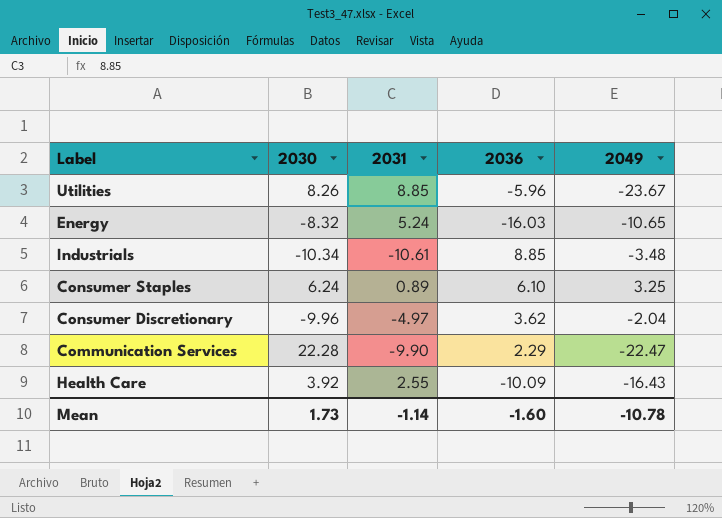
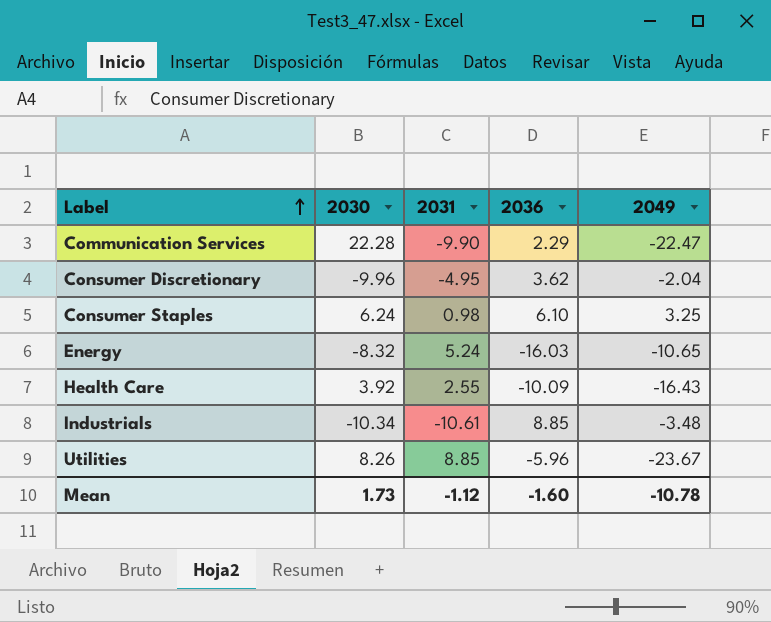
row order: none -> Label ascending
Consumer Discretionary | 2031: -4.97 -> -4.95
Consumer Staples | 2031: 0.89 -> 0.98
Mean | 2031: -1.14 -> -1.12

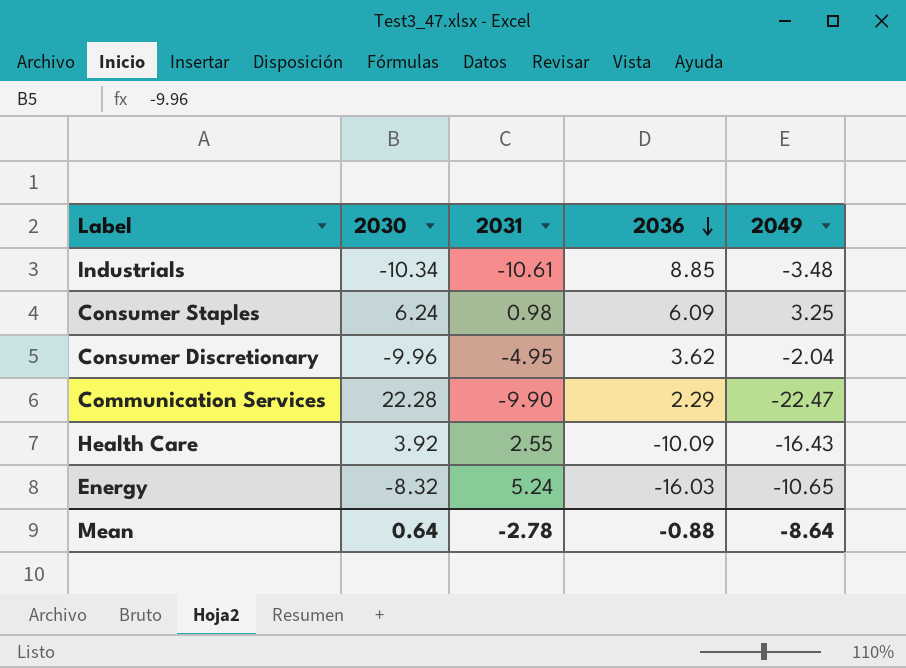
row order: Label ascending -> 2036 descending
row Utilities: 8.26 | 8.85 | -5.96 | -23.67 -> none
Consumer Staples | 2036: 6.10 -> 6.09
Mean | 2030: 1.73 -> 0.64
Mean | 2031: -1.12 -> -2.78
Mean | 2036: -1.60 -> -0.88
Mean | 2049: -10.78 -> -8.64

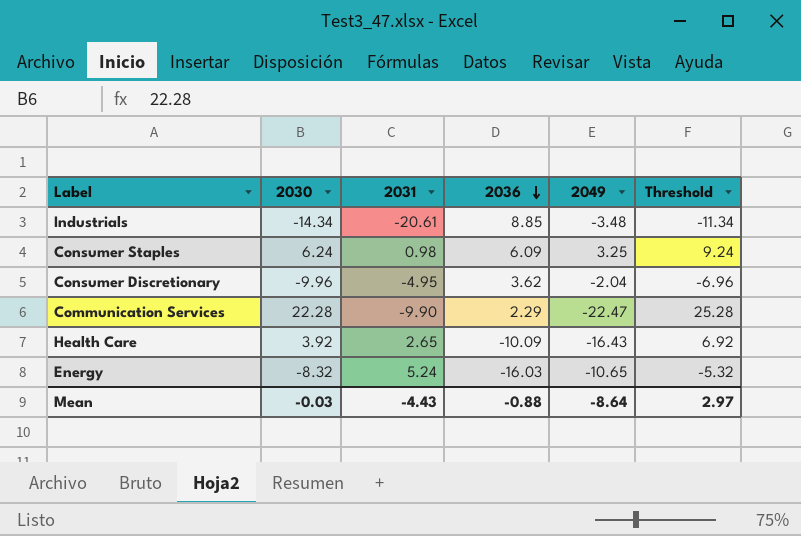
column Threshold | formula: none -> [2030] + 3
Industrials | 2030: -10.34 -> -14.34
Industrials | 2031: -10.61 -> -20.61
Health Care | 2031: 2.55 -> 2.65
Mean | 2030: 0.64 -> -0.03
Mean | 2031: -2.78 -> -4.43

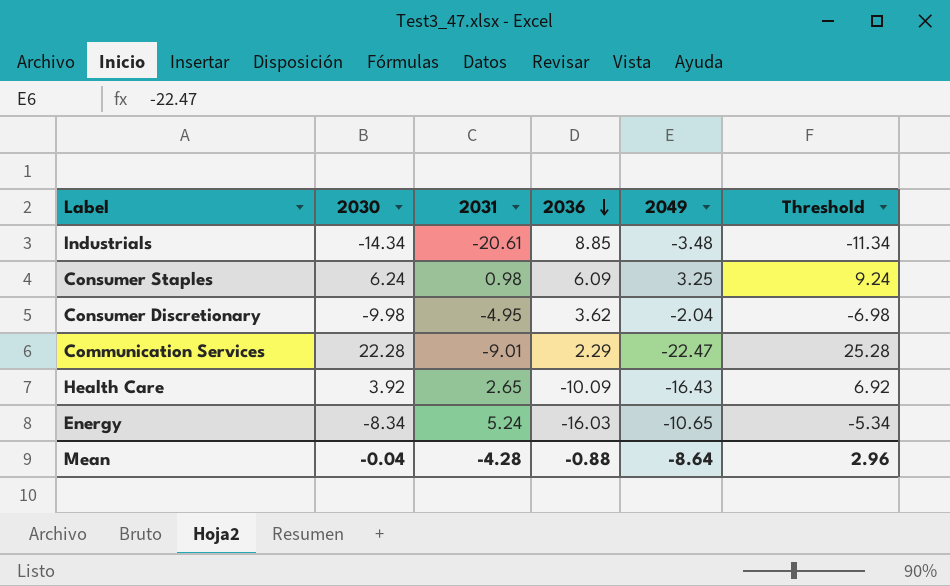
Consumer Discretionary | 2030: -9.96 -> -9.98
Consumer Discretionary | Threshold: -6.96 -> -6.98
Communication Services | 2031: -9.90 -> -9.01
Energy | 2030: -8.32 -> -8.34
Energy | Threshold: -5.32 -> -5.34
Mean | 2030: -0.03 -> -0.04
Mean | 2031: -4.43 -> -4.28
Mean | Threshold: 2.97 -> 2.96

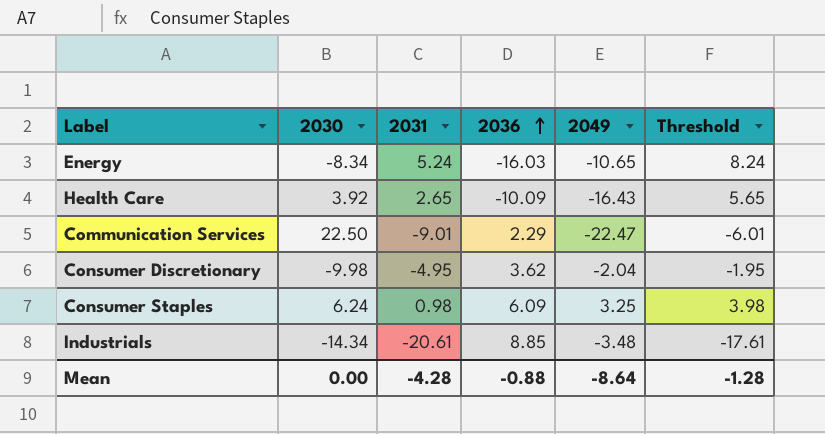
row order: 2036 descending -> 2036 ascending
column Threshold | formula: [2030] + 3 -> [2031] + 3
Communication Services | 2030: 22.28 -> 22.50
Mean | 2030: -0.04 -> 0.00
Mean | Threshold: 2.96 -> -1.28

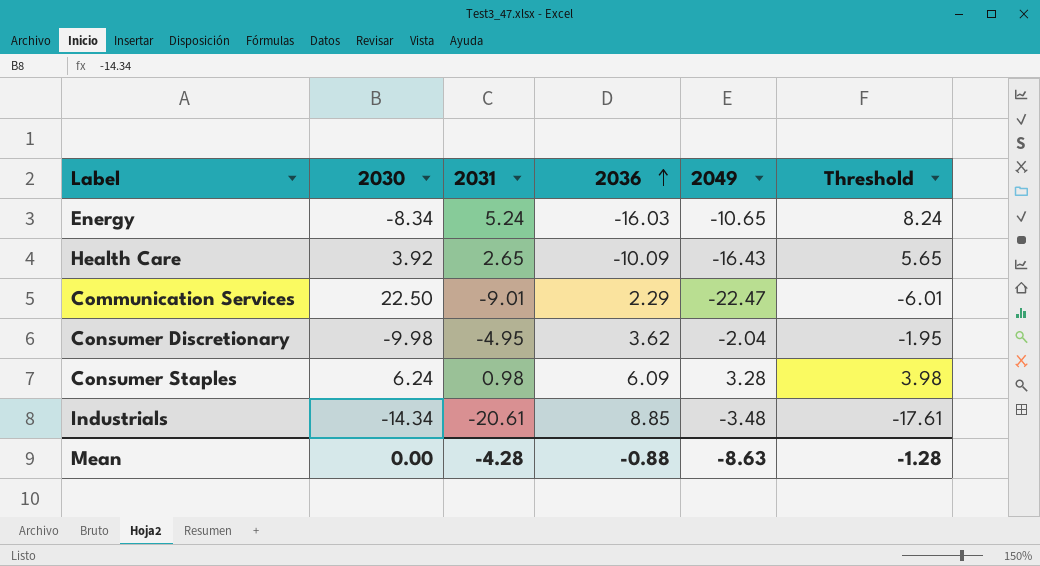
Consumer Staples | 2049: 3.25 -> 3.28
Mean | 2049: -8.64 -> -8.63

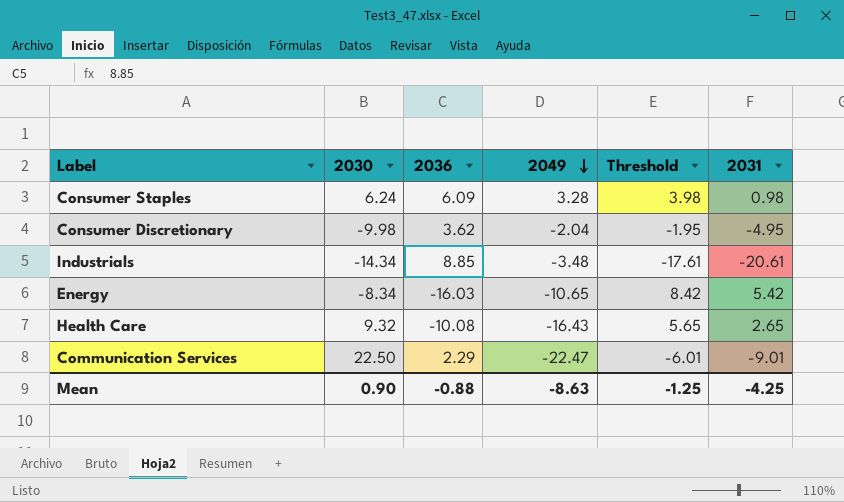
row order: 2036 ascending -> 2049 descending
column 2031 | position: 3 -> 6
Energy | Threshold: 8.24 -> 8.42
Energy | 2031: 5.24 -> 5.42
Health Care | 2030: 3.92 -> 9.32
Health Care | 2036: -10.09 -> -10.08
Mean | 2030: 0.00 -> 0.90
Mean | Threshold: -1.28 -> -1.25
Mean | 2031: -4.28 -> -4.25

